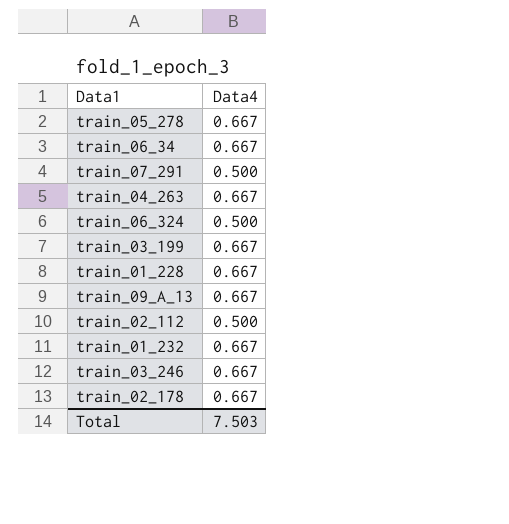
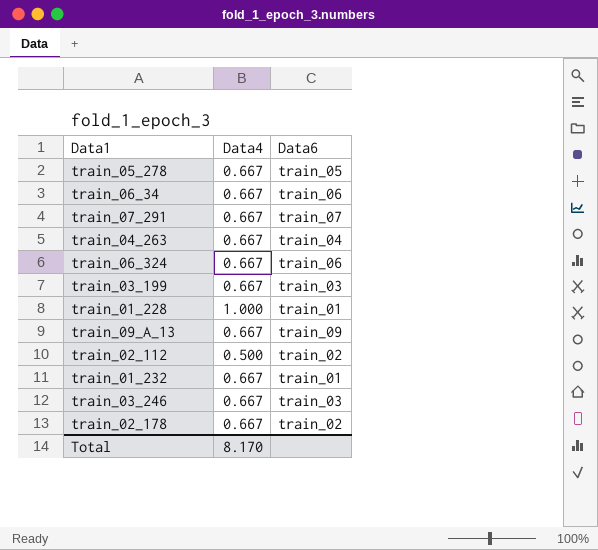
column Data6 | position: none -> 3
train_07_291 | Data4: 0.500 -> 0.667
train_06_324 | Data4: 0.500 -> 0.667
train_01_228 | Data4: 0.667 -> 1.000
Total | Data4: 7.503 -> 8.170

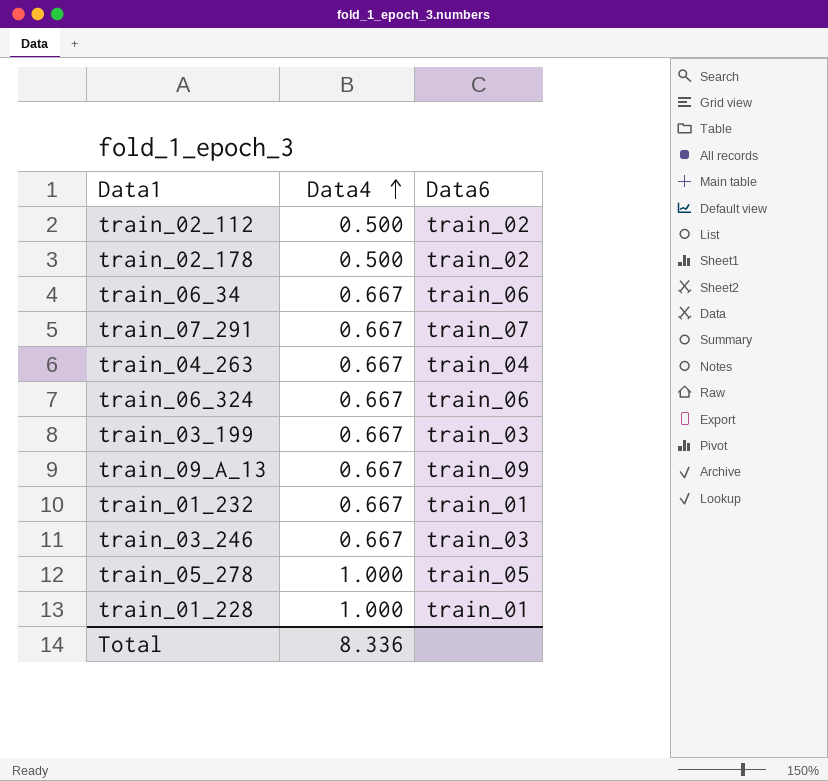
row order: none -> Data4 ascending
train_02_178 | Data4: 0.667 -> 0.500
train_05_278 | Data4: 0.667 -> 1.000
Total | Data4: 8.170 -> 8.336

